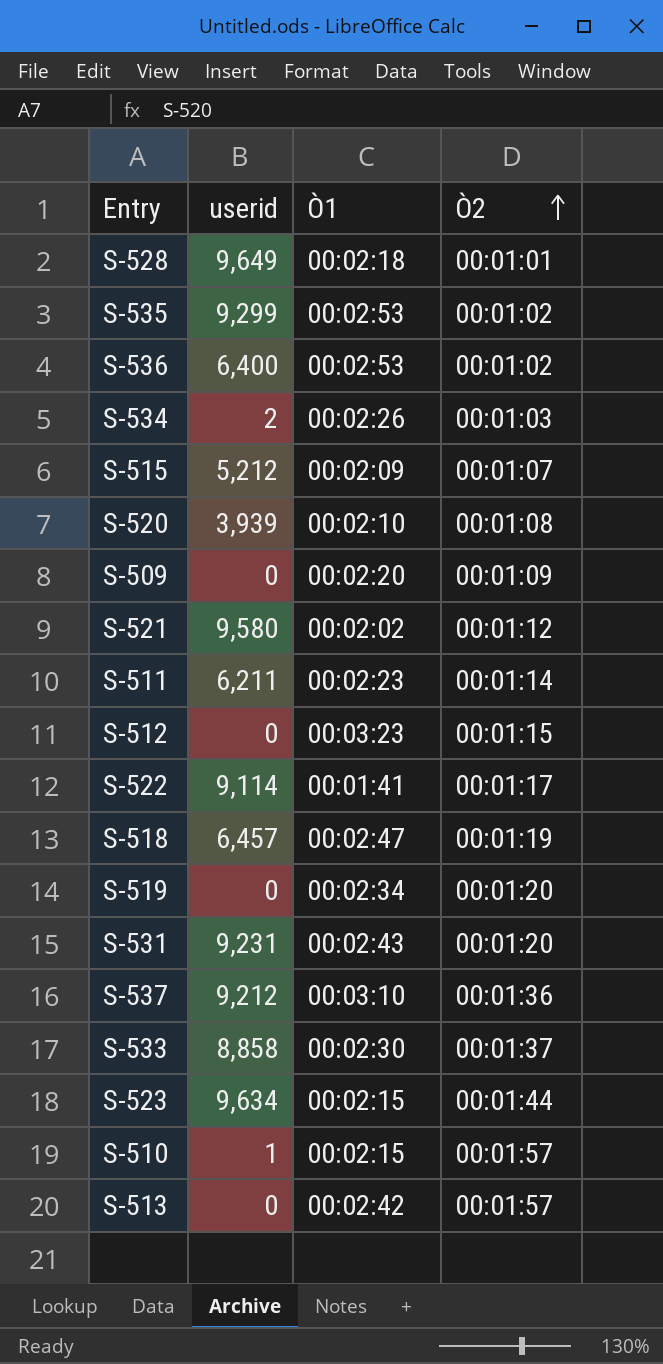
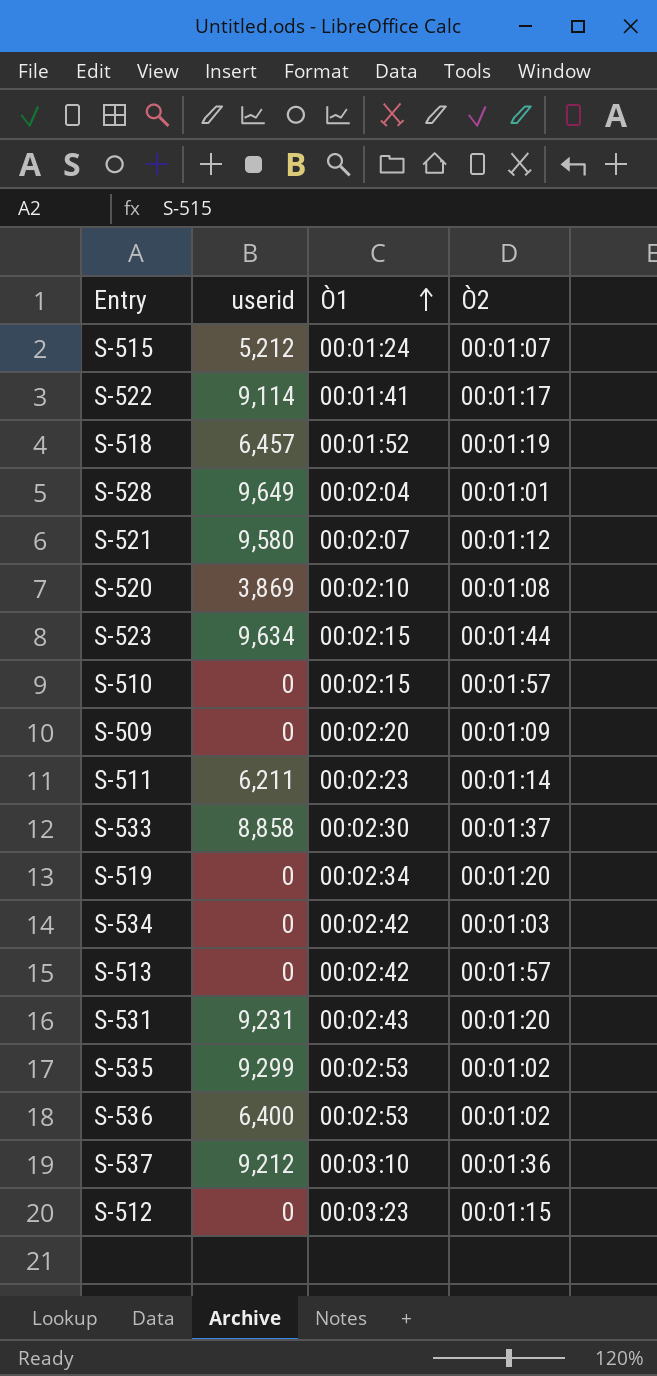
row order: Ò2 ascending -> Ò1 ascending
S-515 | Ò1: 00:02:09 -> 00:01:24
S-518 | Ò1: 00:02:47 -> 00:01:52
S-528 | Ò1: 00:02:18 -> 00:02:04
S-521 | Ò1: 00:02:02 -> 00:02:07
S-520 | userid: 3,939 -> 3,869
S-510 | userid: 1 -> 0
S-534 | userid: 2 -> 0
S-534 | Ò1: 00:02:26 -> 00:02:42

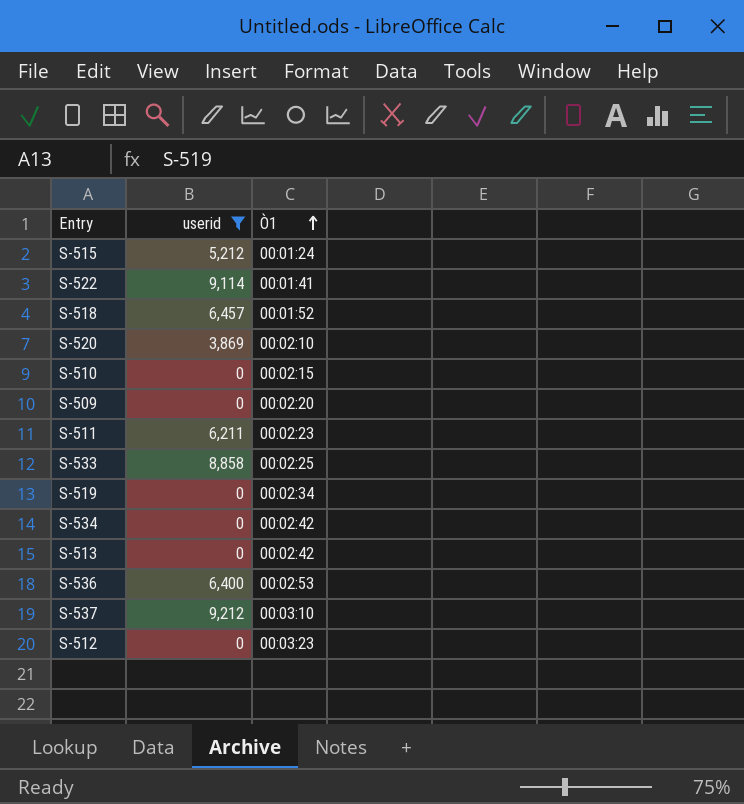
filter: none -> userid <= 9,212
column Ò2 | position: 4 -> none
S-533 | Ò1: 00:02:30 -> 00:02:25

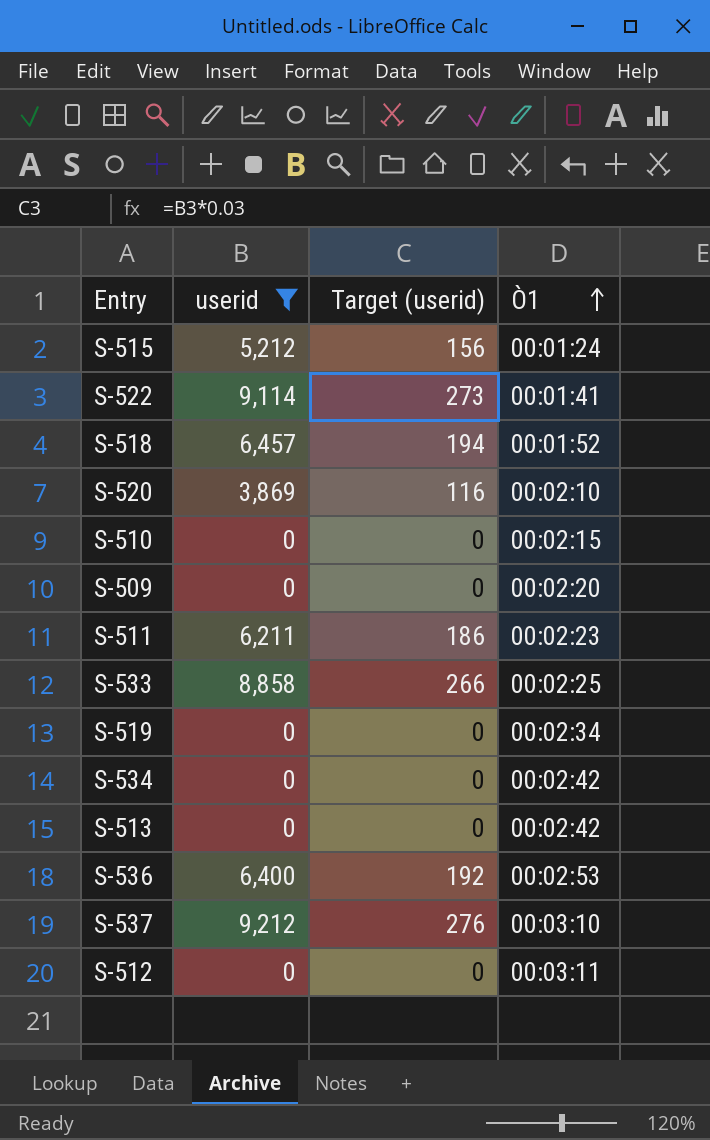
column Target (userid) | formula: none -> [userid] * 0.03
S-512 | Ò1: 00:03:23 -> 00:03:11

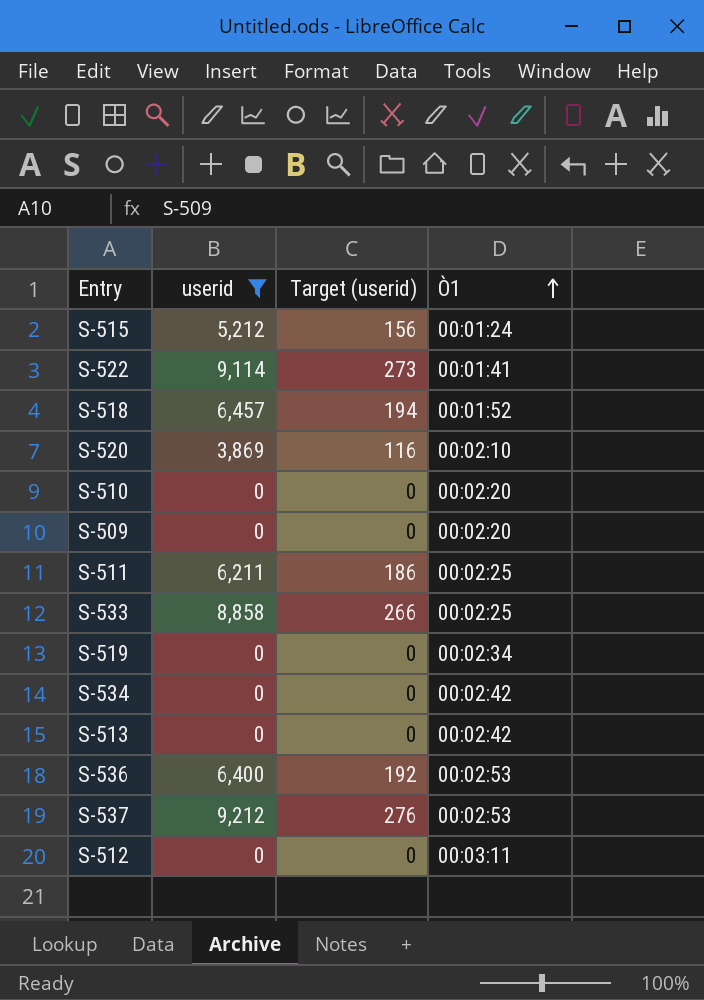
S-510 | Ò1: 00:02:15 -> 00:02:20
S-511 | Ò1: 00:02:23 -> 00:02:25
S-537 | Ò1: 00:03:10 -> 00:02:53

